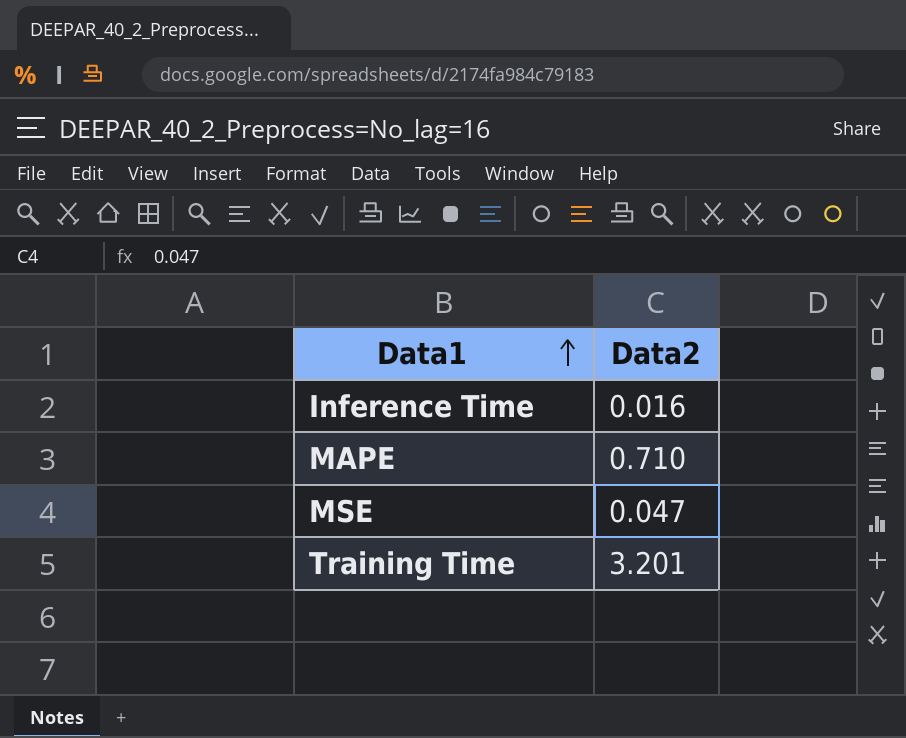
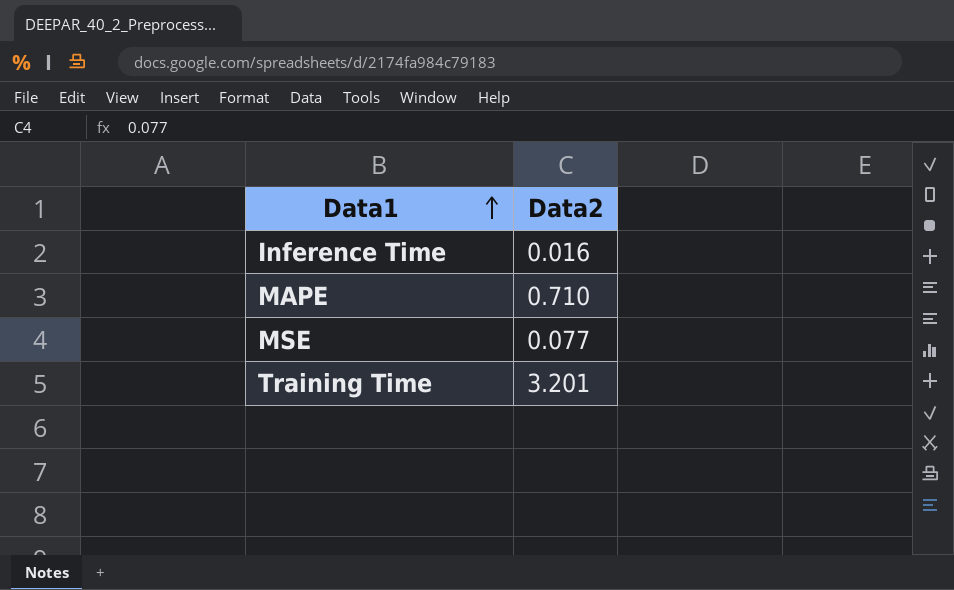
MSE | Data2: 0.047 -> 0.077

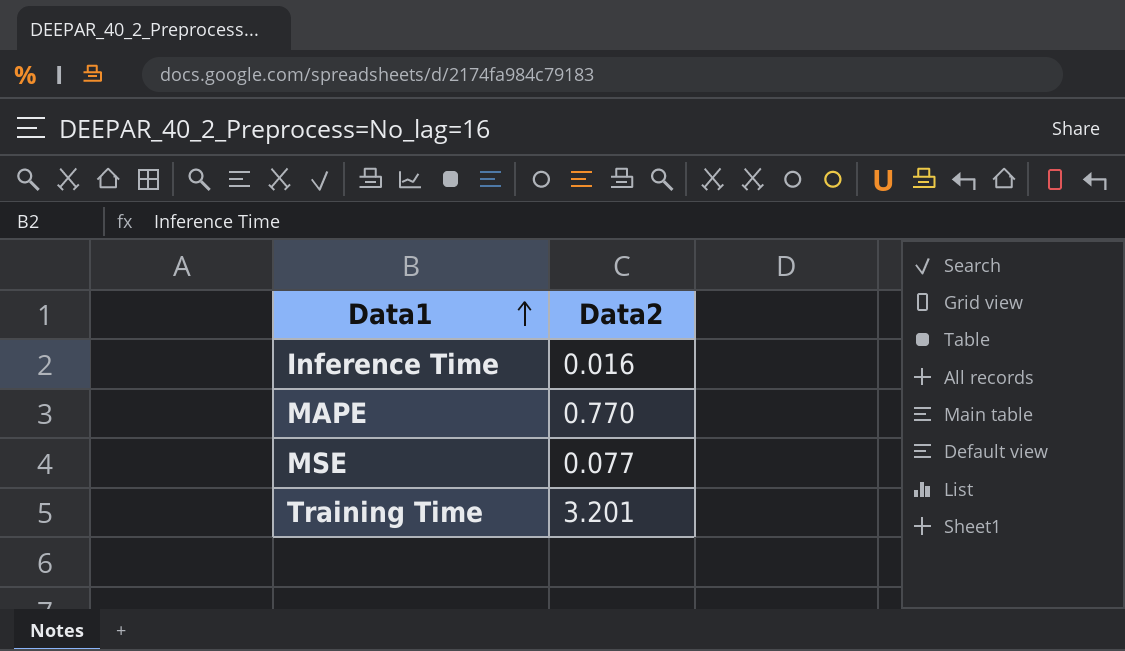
MAPE | Data2: 0.710 -> 0.770

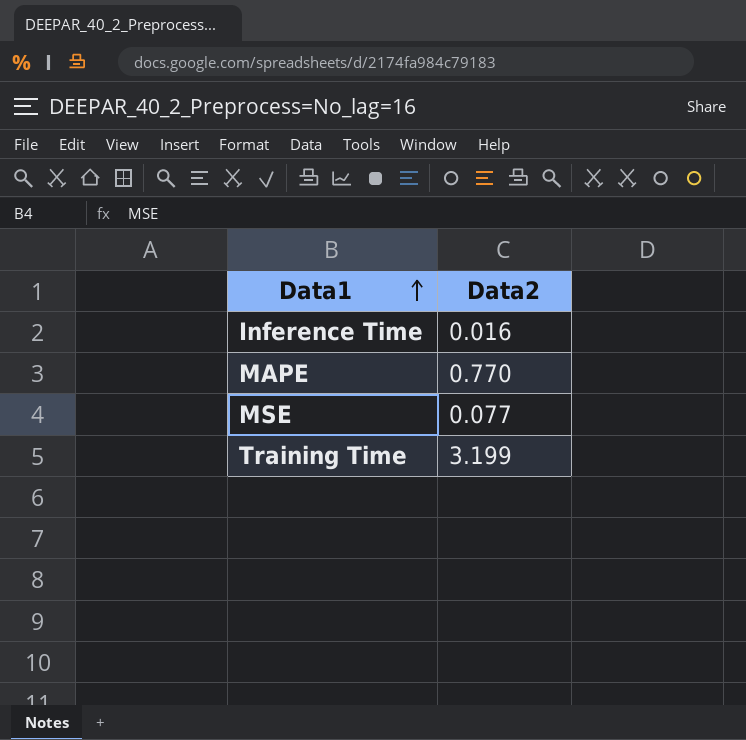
Training Time | Data2: 3.201 -> 3.199

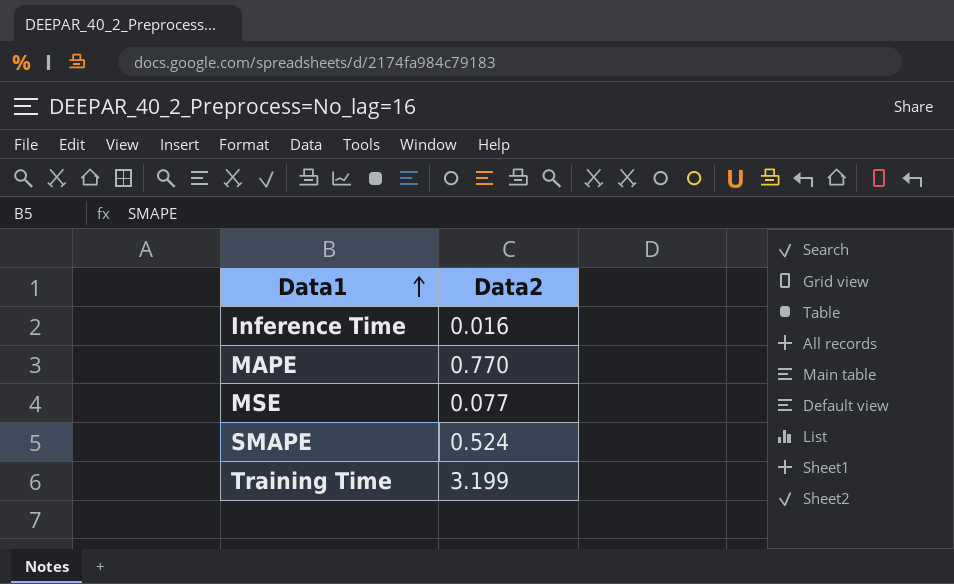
row SMAPE: none -> 0.524

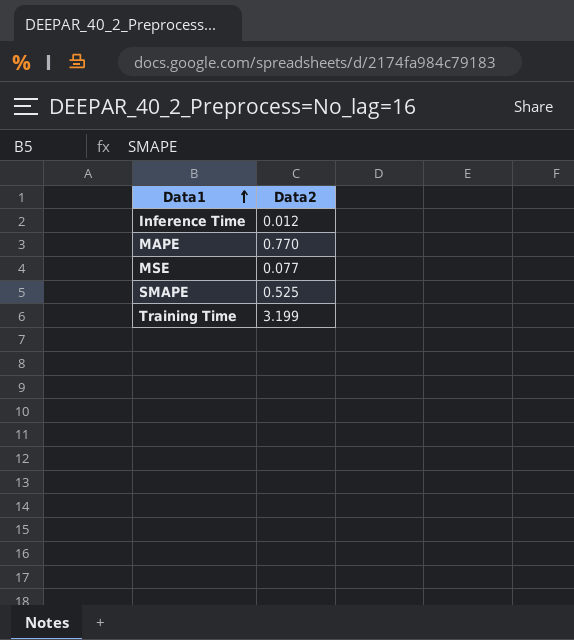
Inference Time | Data2: 0.016 -> 0.012
SMAPE | Data2: 0.524 -> 0.525

